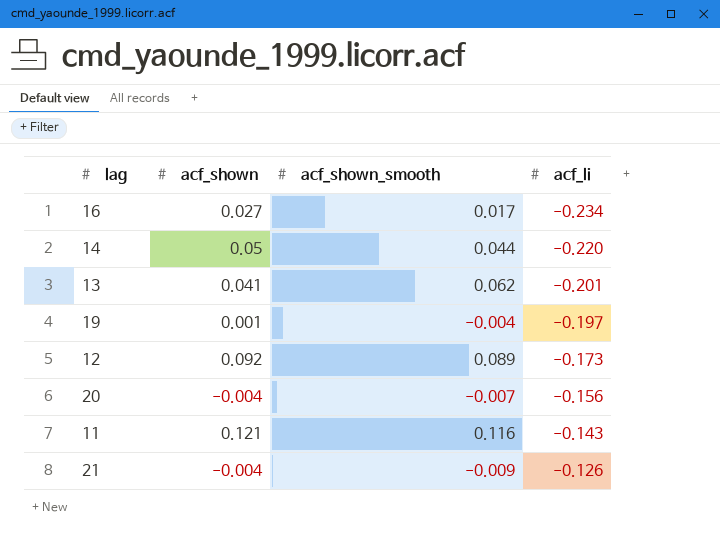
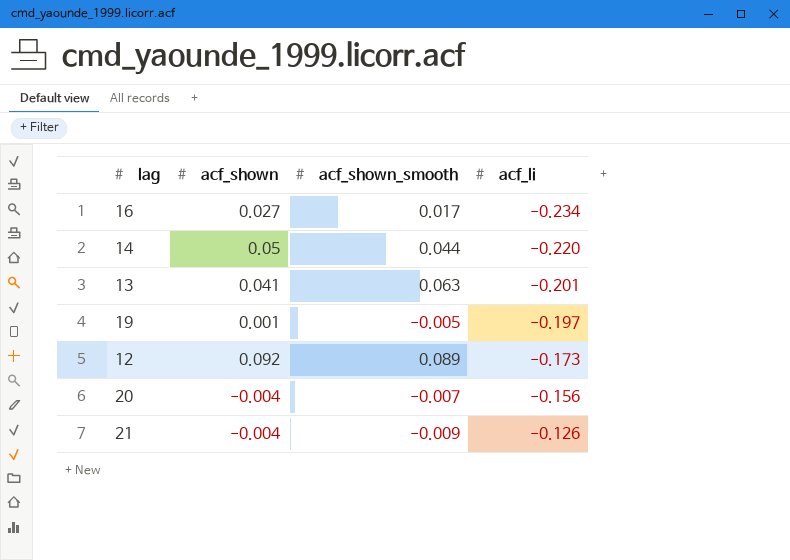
row 11: 0.121 | 0.116 | -0.143 -> none
13 | acf_shown_smooth: 0.062 -> 0.063
19 | acf_shown_smooth: -0.004 -> -0.005

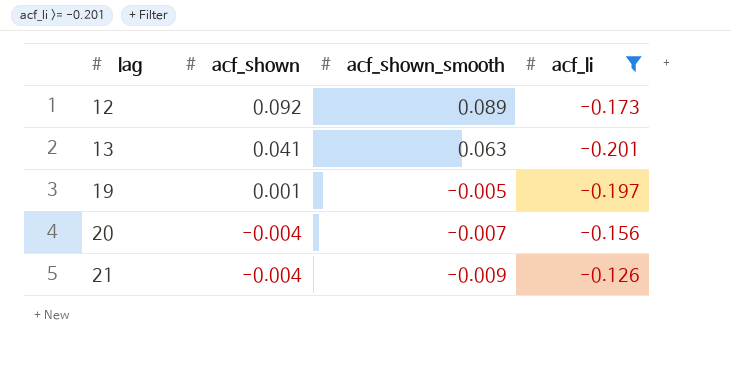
filter: none -> acf_li >= -0.201
row order: acf_li ascending -> lag ascending

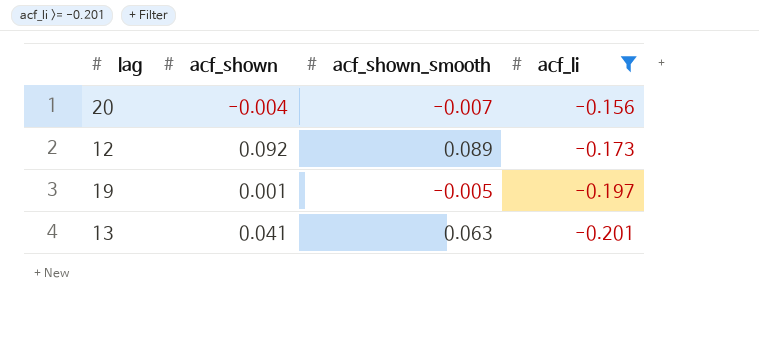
row order: lag ascending -> acf_li descending
row 21: -0.004 | -0.009 | -0.126 -> none

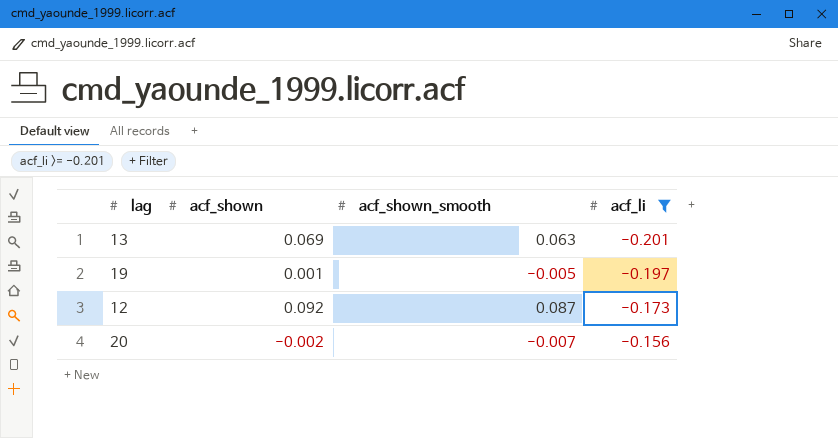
row order: acf_li descending -> acf_li ascending
13 | acf_shown: 0.041 -> 0.069
12 | acf_shown_smooth: 0.089 -> 0.087
20 | acf_shown: -0.004 -> -0.002

